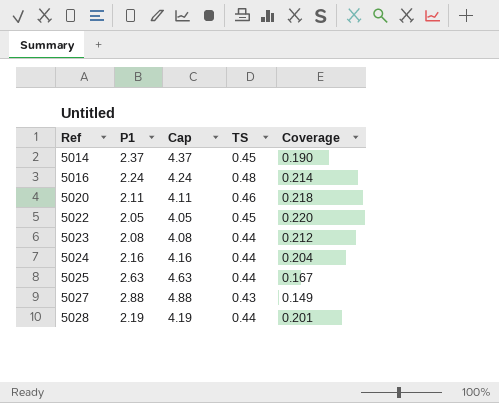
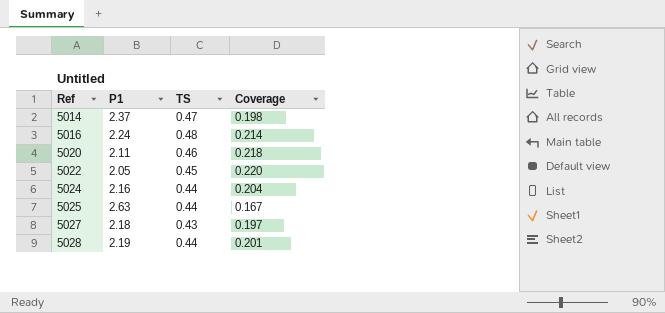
column Cap | formula: [P1] + 2 -> none
row 5023: 2.08 | 4.08 | 0.44 | 0.212 -> none
5014 | TS: 0.45 -> 0.47
5014 | Coverage: 0.190 -> 0.198
5027 | P1: 2.88 -> 2.18
5027 | Coverage: 0.149 -> 0.197

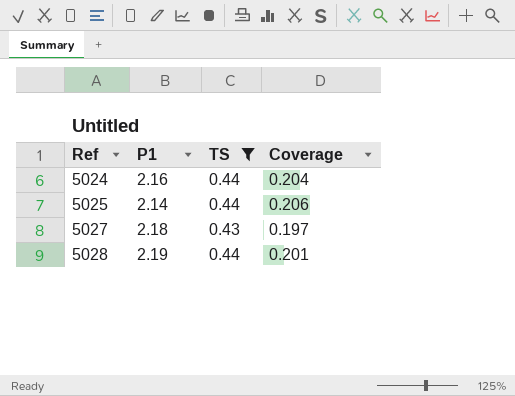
filter: none -> TS <= 0.44
5025 | P1: 2.63 -> 2.14
5025 | Coverage: 0.167 -> 0.206

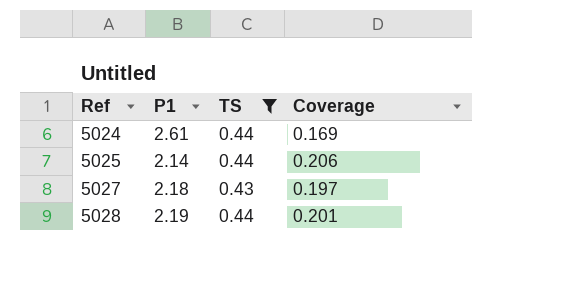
5024 | P1: 2.16 -> 2.61
5024 | Coverage: 0.204 -> 0.169

